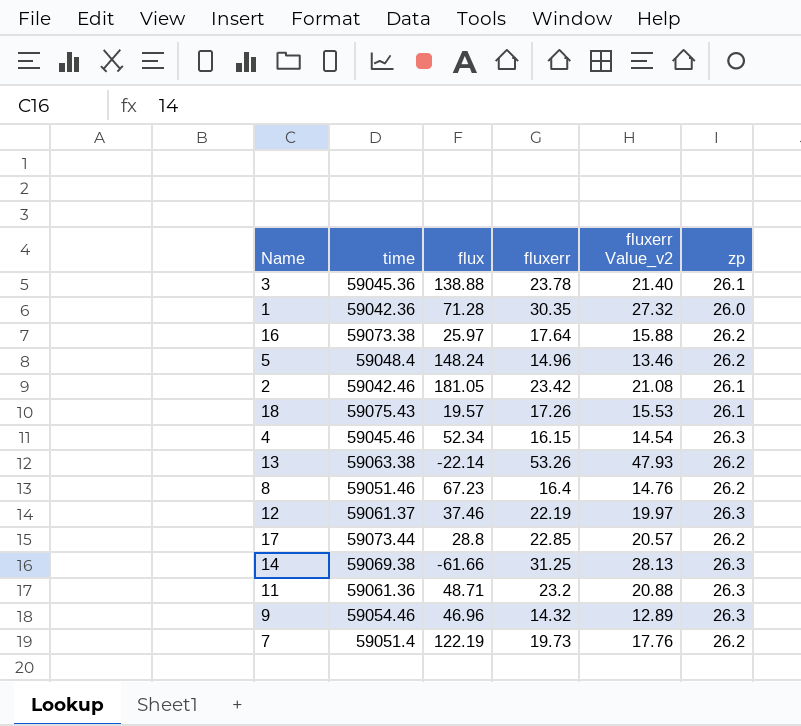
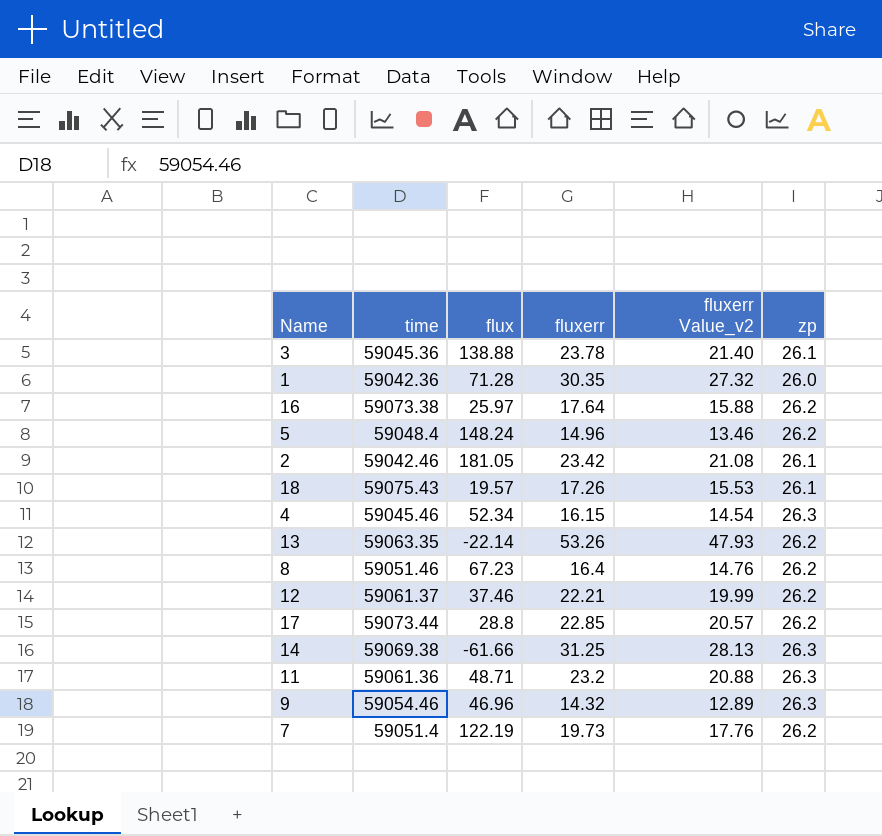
13 | time: 59063.38 -> 59063.35
12 | fluxerr: 22.19 -> 22.21
12 | fluxerr Value_v2: 19.97 -> 19.99
12 | zp: 26.3 -> 26.2

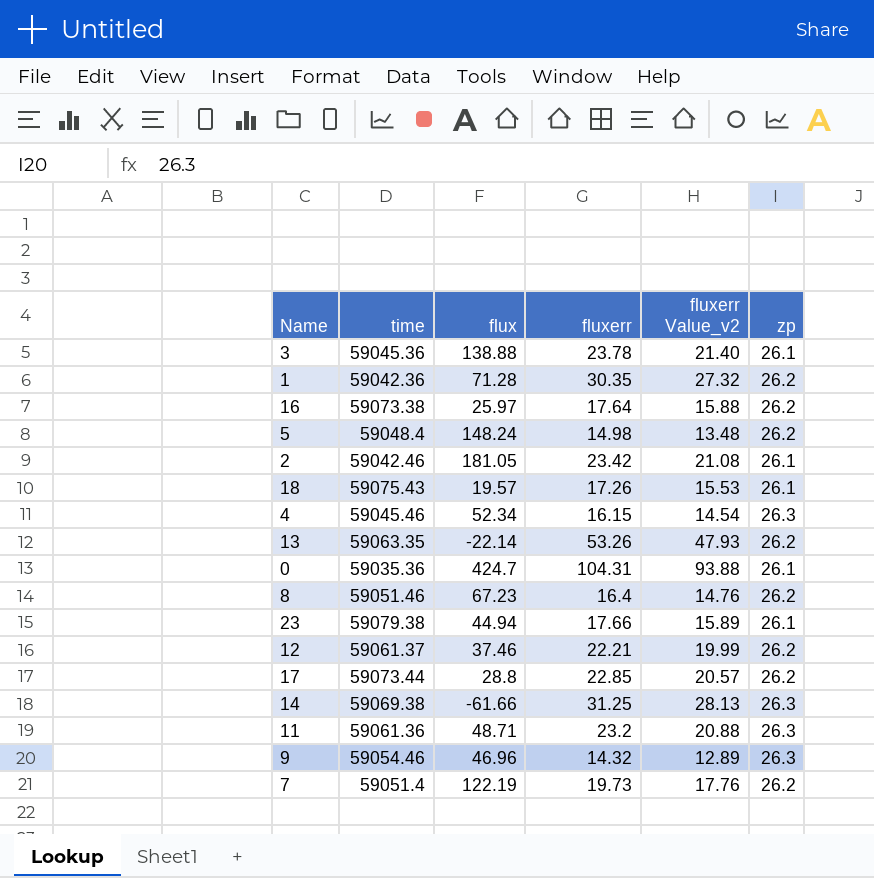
1 | zp: 26.0 -> 26.2
5 | fluxerr: 14.96 -> 14.98
5 | fluxerr Value_v2: 13.46 -> 13.48
row 0: none -> 59035.36 | 424.7 | 104.31 | 93.88 | 26.1
row 23: none -> 59079.38 | 44.94 | 17.66 | 15.89 | 26.1

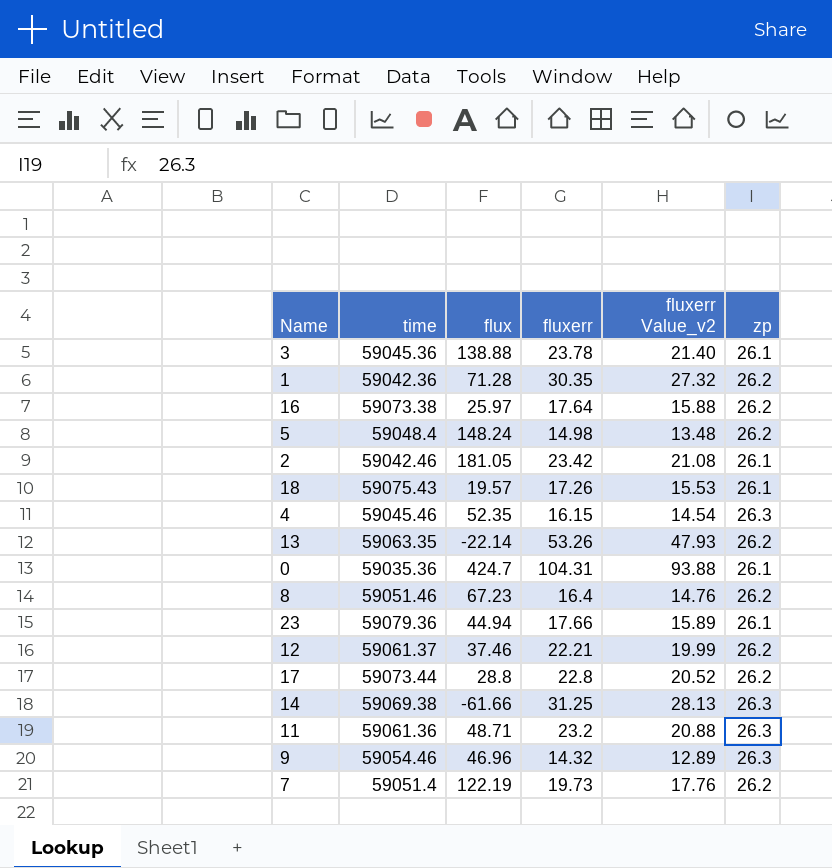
4 | flux: 52.34 -> 52.35
23 | time: 59079.38 -> 59079.36
17 | fluxerr: 22.85 -> 22.8
17 | fluxerr Value_v2: 20.57 -> 20.52

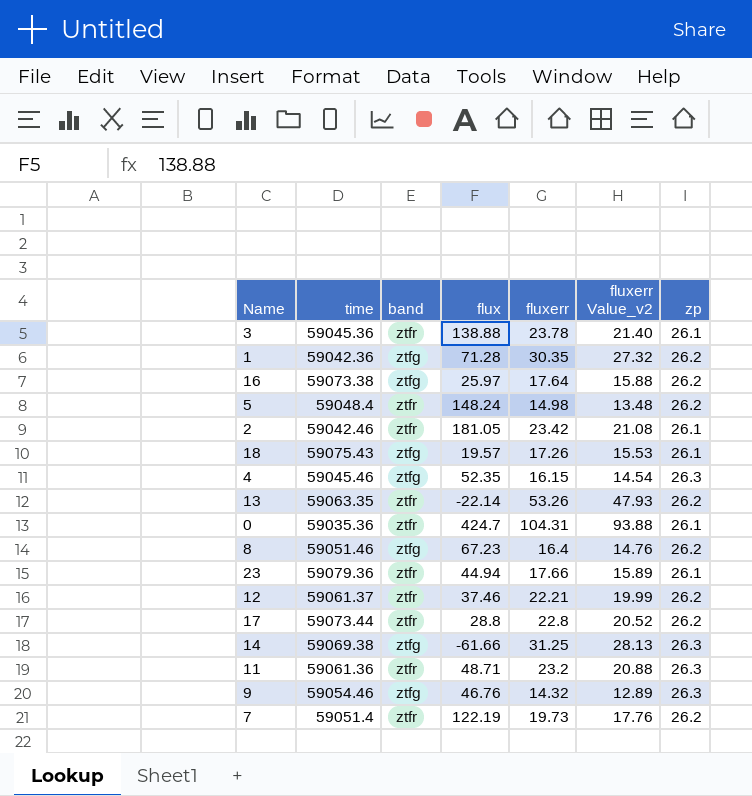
column band | position: none -> 3
9 | flux: 46.96 -> 46.76

